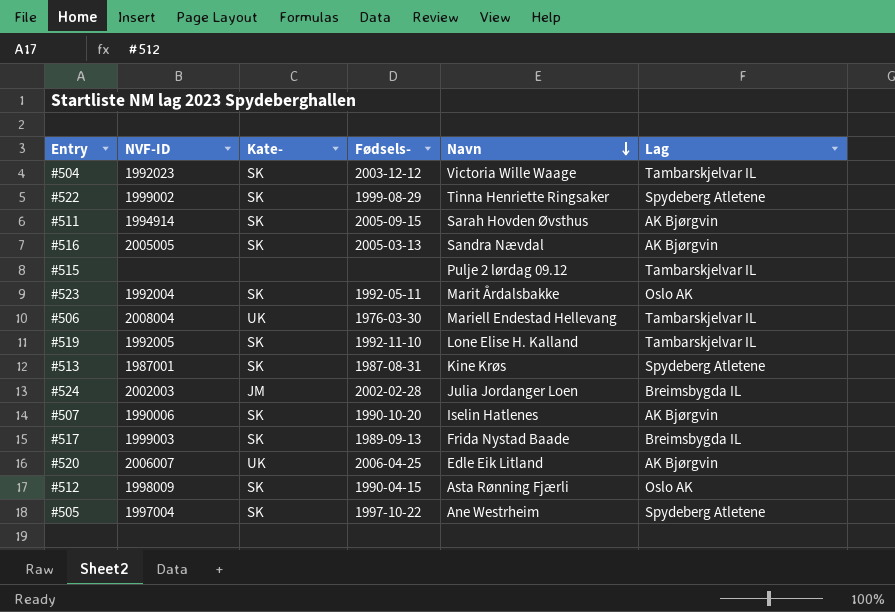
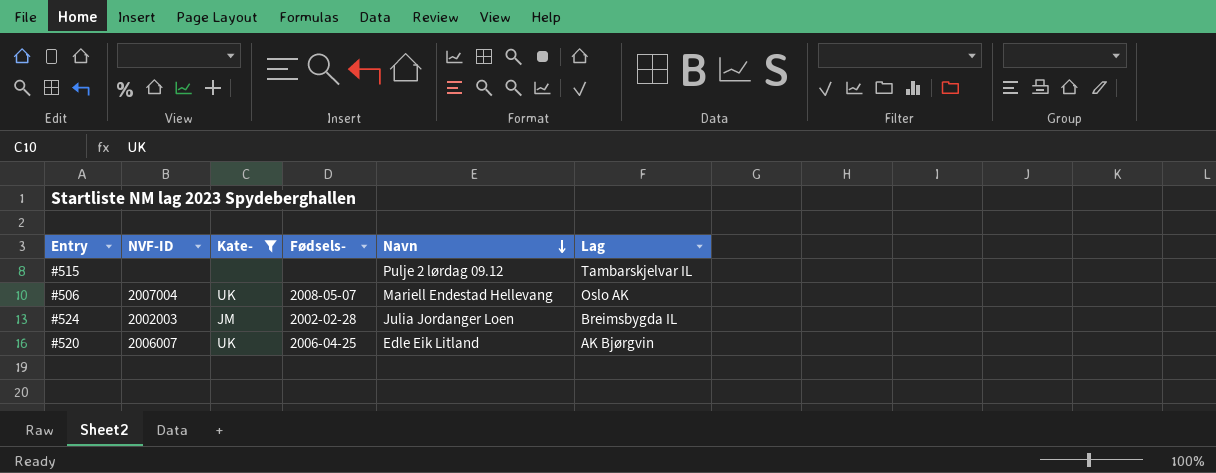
filter: none -> Kate- != SK
#506 | NVF-ID: 2008004 -> 2007004
#506 | Fødsels-: 1976-03-30 -> 2008-05-07
#506 | Lag: Tambarskjelvar IL -> Oslo AK

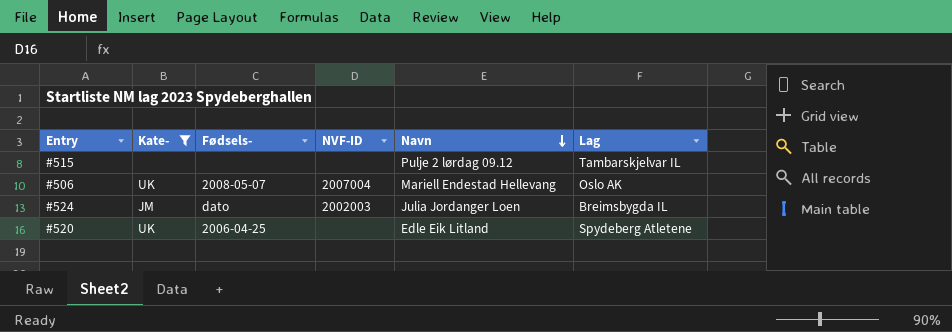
column NVF-ID | position: 2 -> 4
#524 | Fødsels-: 2002-02-28 -> dato
#520 | NVF-ID: 2006007 -> none
#520 | Lag: AK Bjørgvin -> Spydeberg Atletene

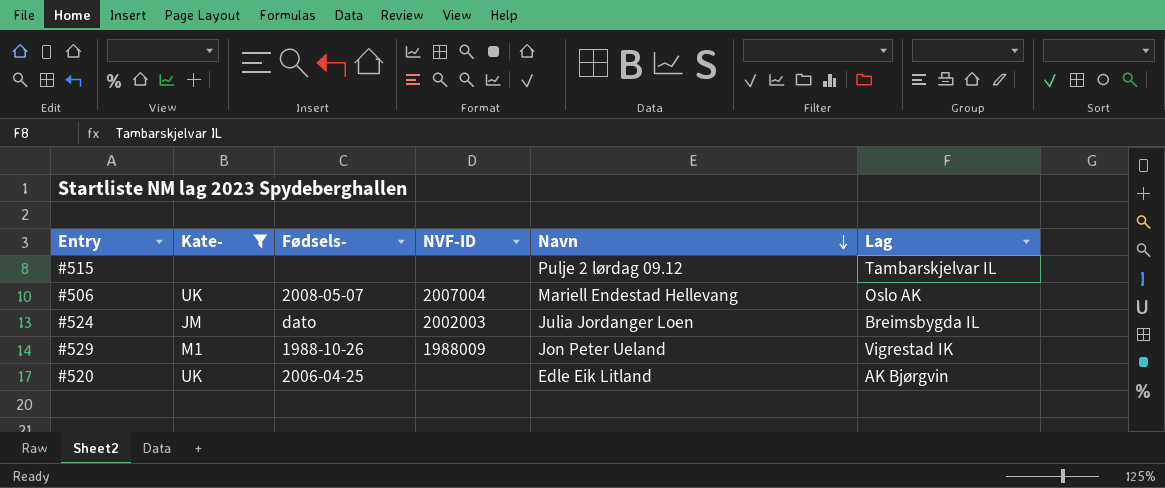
row #529: none -> M1 | 1988-10-26 | 1988009 | Jon Peter Ueland | Vigrestad IK
#520 | Lag: Spydeberg Atletene -> AK Bjørgvin

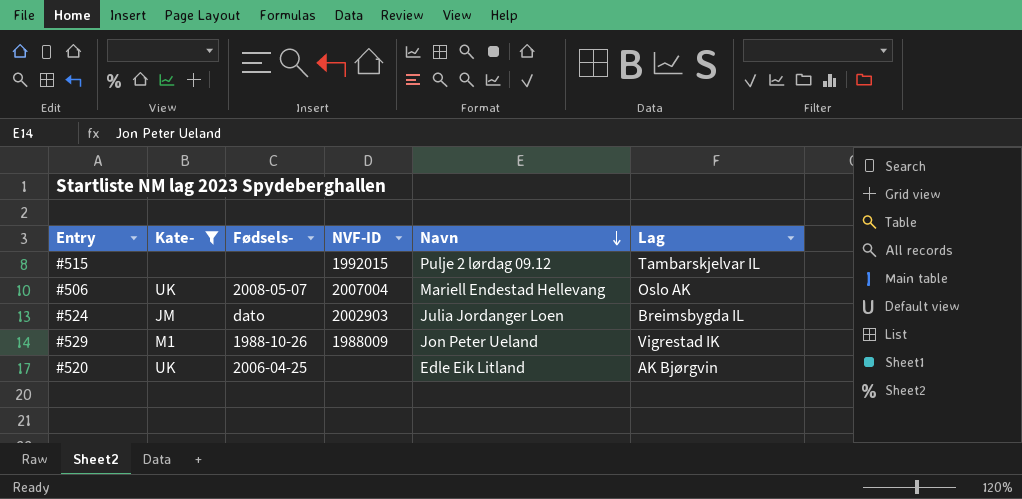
#515 | NVF-ID: none -> 1992015
#524 | NVF-ID: 2002003 -> 2002903

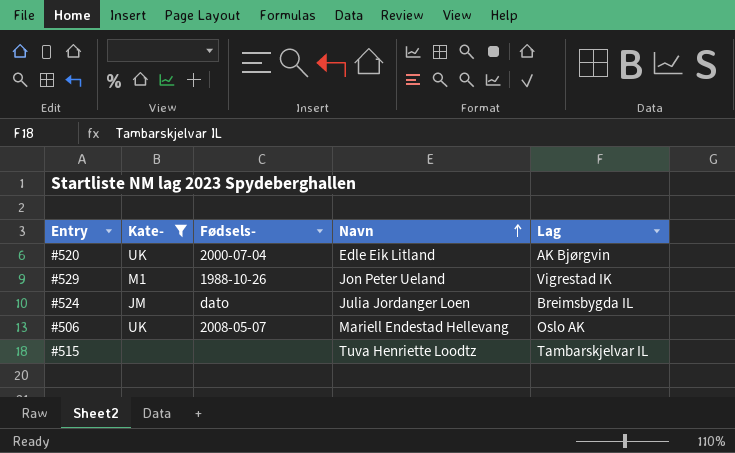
row order: Navn descending -> Navn ascending
column NVF-ID | position: 4 -> none
#520 | Fødsels-: 2006-04-25 -> 2000-07-04
#515 | Navn: Pulje 2 lørdag 09.12 -> Tuva Henriette Loodtz

